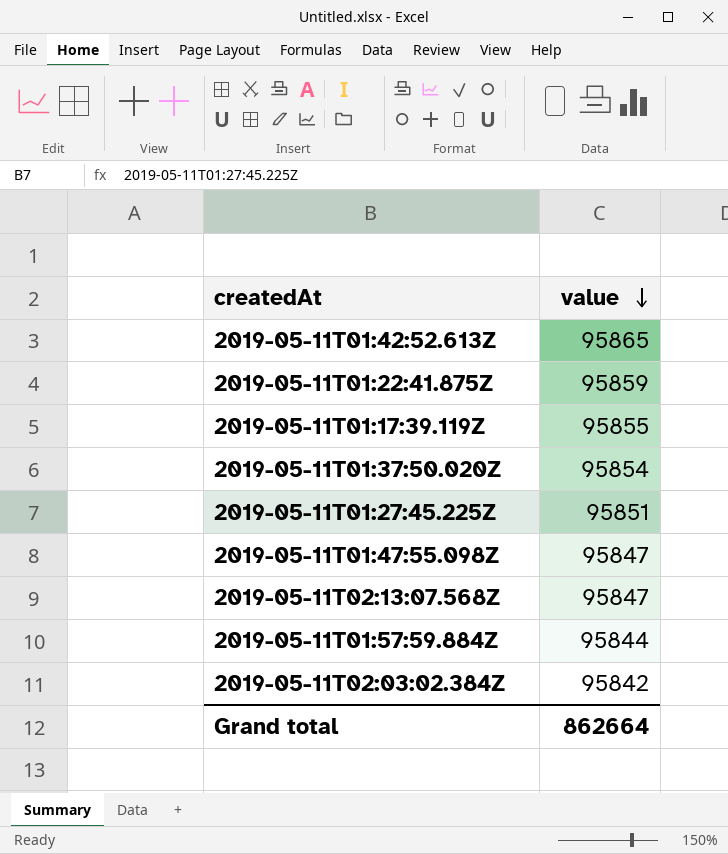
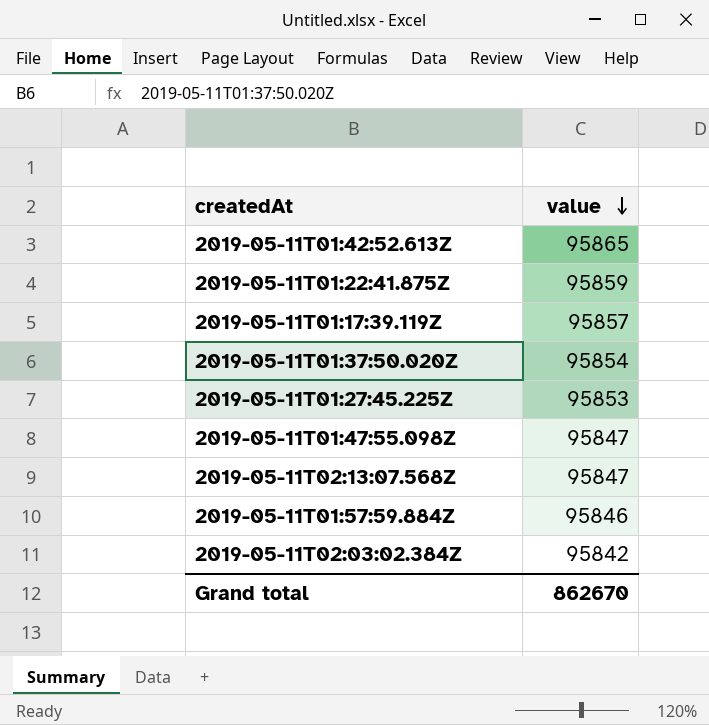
2019-05-11T01:17:39.119Z | value: 95855 -> 95857
2019-05-11T01:27:45.225Z | value: 95851 -> 95853
2019-05-11T01:57:59.884Z | value: 95844 -> 95846
Grand total | value: 862664 -> 862670

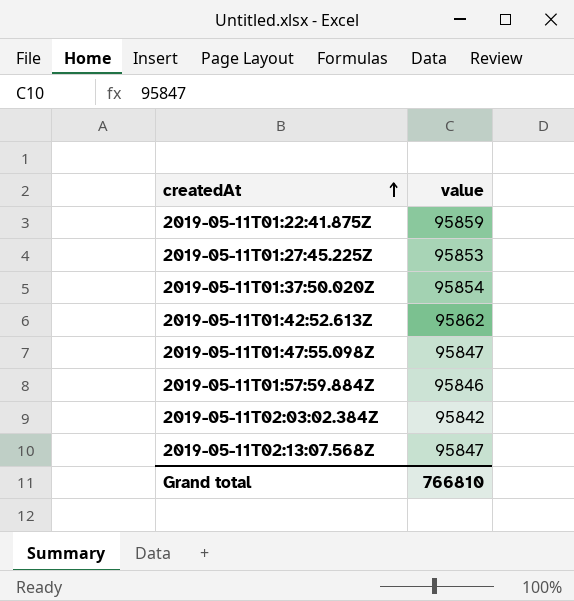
row order: value descending -> createdAt ascending
row 2019-05-11T01:17:39.119Z: 95857 -> none
2019-05-11T01:42:52.613Z | value: 95865 -> 95862
Grand total | value: 862670 -> 766810

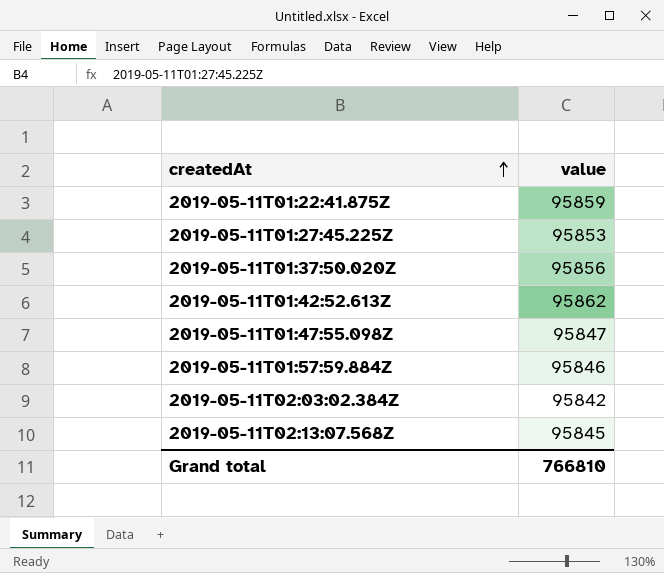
2019-05-11T01:37:50.020Z | value: 95854 -> 95856
2019-05-11T02:13:07.568Z | value: 95847 -> 95845

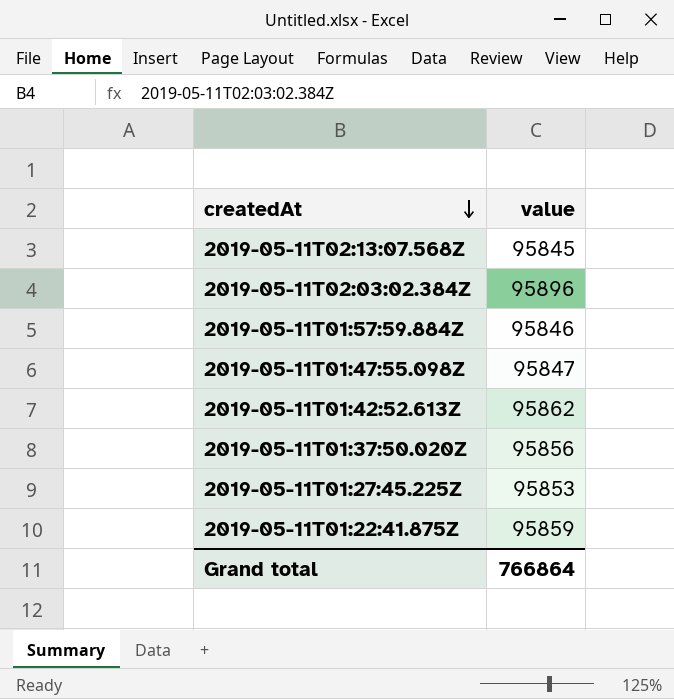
row order: createdAt ascending -> createdAt descending
2019-05-11T02:03:02.384Z | value: 95842 -> 95896
Grand total | value: 766810 -> 766864

